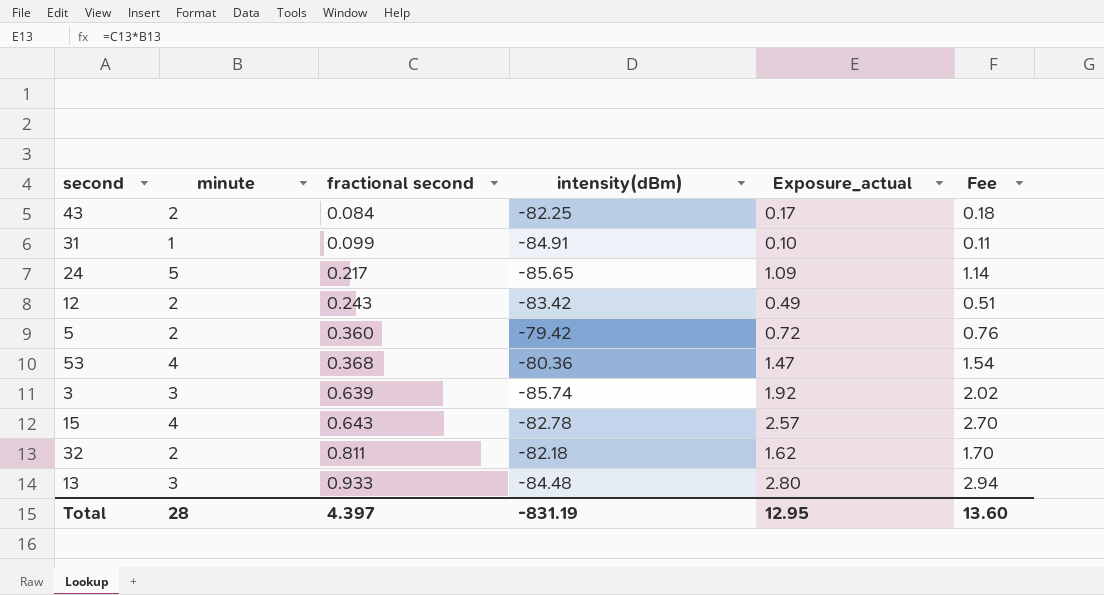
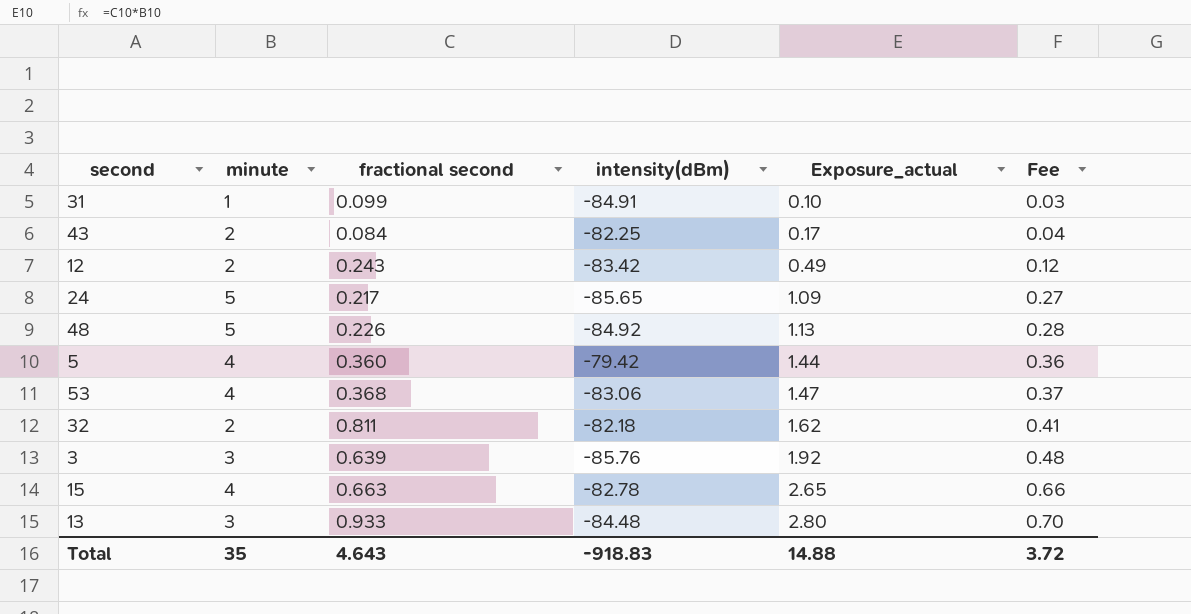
row order: fractional second ascending -> Exposure_actual ascending
column Fee | formula: [Exposure_actual] * 1.05 -> [Exposure_actual] * 0.25
row 48: none -> 5 | 0.226 | -84.92 | 1.13 | 0.28
5 | minute: 2 -> 4
5 | Exposure_actual: 0.72 -> 1.44
53 | intensity(dBm): -80.36 -> -83.06
3 | intensity(dBm): -85.74 -> -85.76
15 | fractional second: 0.643 -> 0.663
15 | Exposure_actual: 2.57 -> 2.65
Total | minute: 28 -> 35
Total | fractional second: 4.397 -> 4.643
Total | intensity(dBm): -831.19 -> -918.83
Total | Exposure_actual: 12.95 -> 14.88
Total | Fee: 13.60 -> 3.72

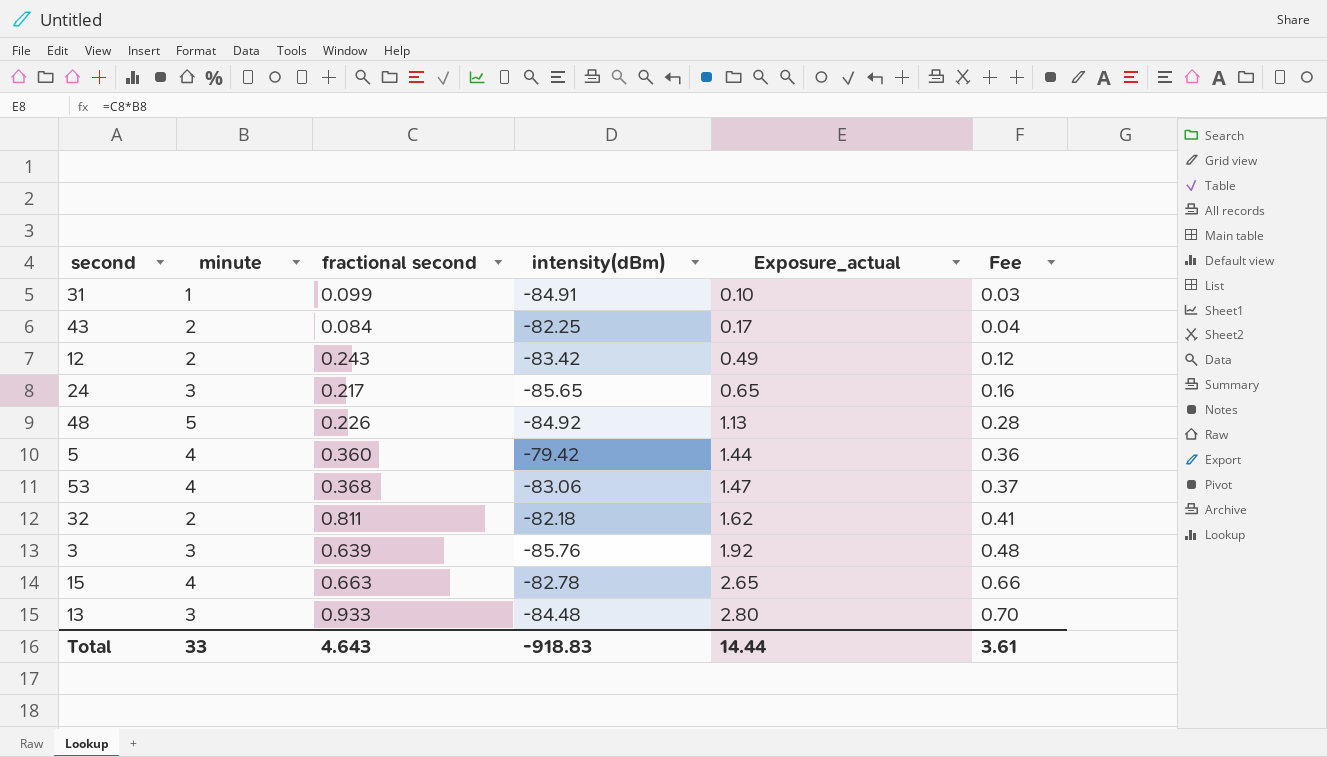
24 | minute: 5 -> 3
24 | Exposure_actual: 1.09 -> 0.65
24 | Fee: 0.27 -> 0.16
Total | minute: 35 -> 33
Total | Exposure_actual: 14.88 -> 14.44
Total | Fee: 3.72 -> 3.61

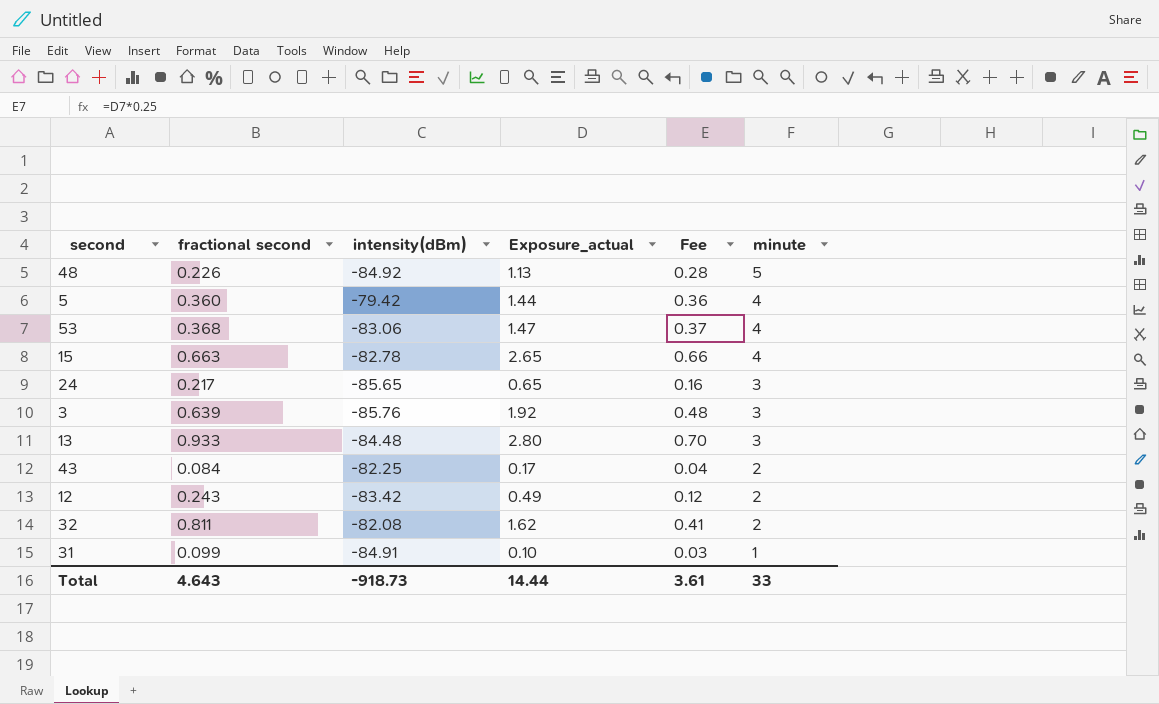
row order: Exposure_actual ascending -> minute descending
column minute | position: 2 -> 6
32 | intensity(dBm): -82.18 -> -82.08
Total | intensity(dBm): -918.83 -> -918.73

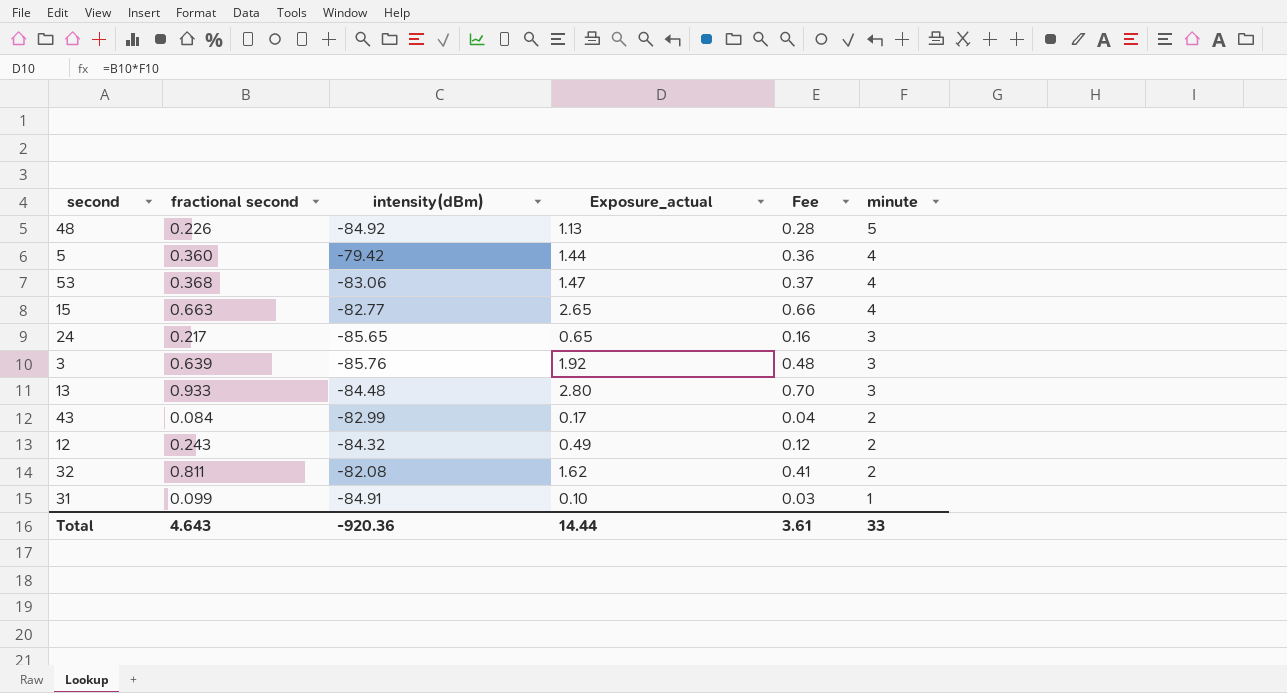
15 | intensity(dBm): -82.78 -> -82.77
43 | intensity(dBm): -82.25 -> -82.99
12 | intensity(dBm): -83.42 -> -84.32
Total | intensity(dBm): -918.73 -> -920.36

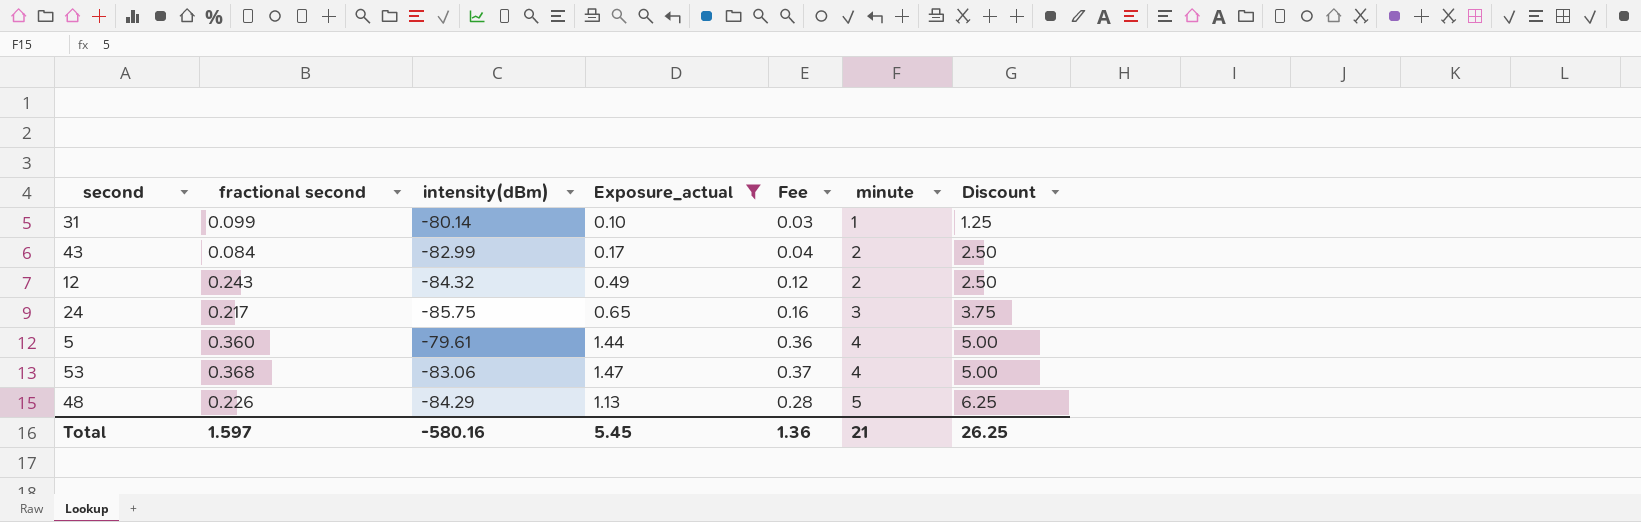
filter: none -> Exposure_actual <= 1.47
row order: minute descending -> minute ascending
column Discount | formula: none -> [minute] * 1.25
31 | intensity(dBm): -84.91 -> -80.14
24 | intensity(dBm): -85.65 -> -85.75
5 | intensity(dBm): -79.42 -> -79.61
48 | intensity(dBm): -84.92 -> -84.29
Total | fractional second: 4.643 -> 1.597
Total | intensity(dBm): -920.36 -> -580.16
Total | Exposure_actual: 14.44 -> 5.45
Total | Fee: 3.61 -> 1.36
Total | minute: 33 -> 21

